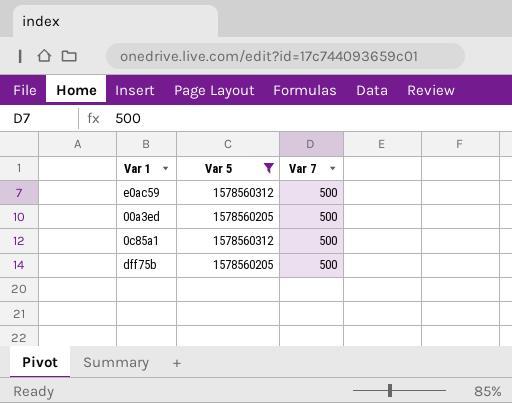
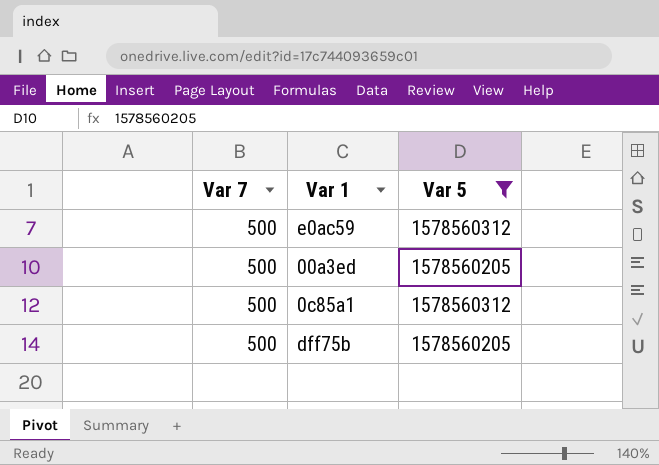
column Var 7 | position: 3 -> 1

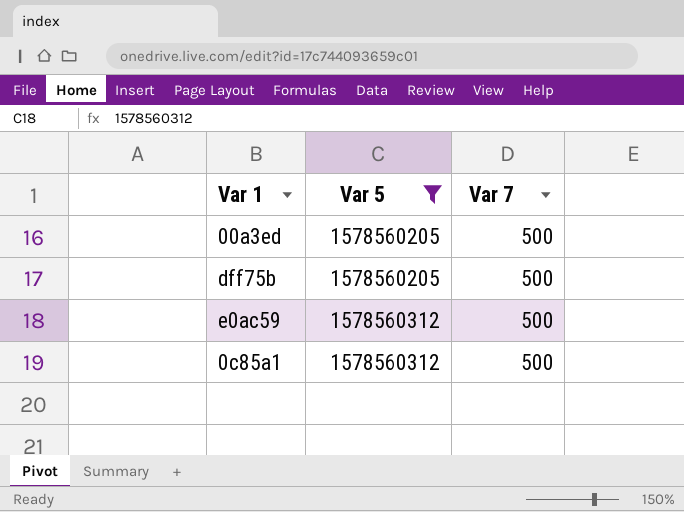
row order: none -> Var 5 ascending
column Var 7 | position: 1 -> 3

